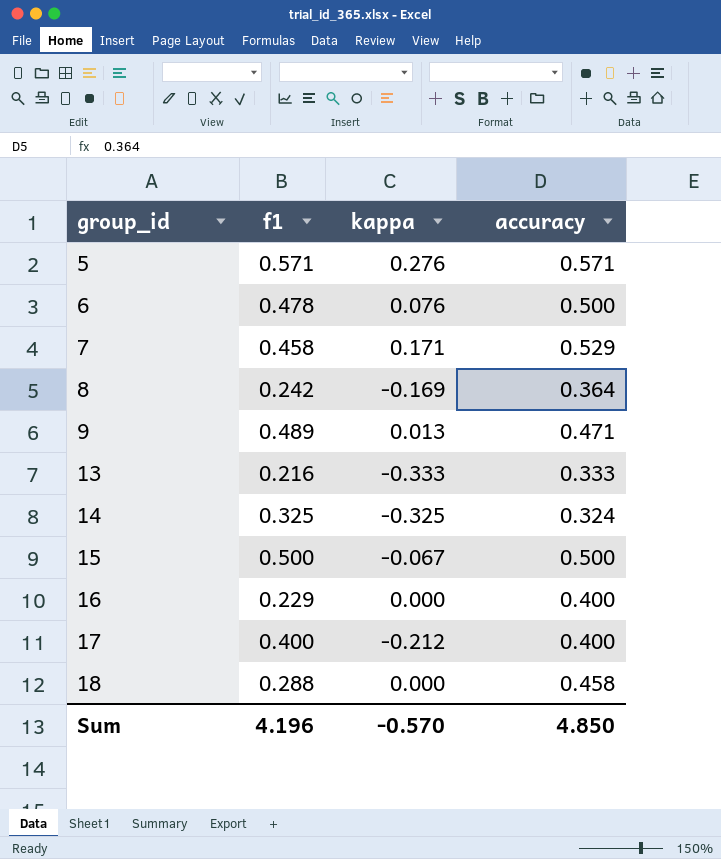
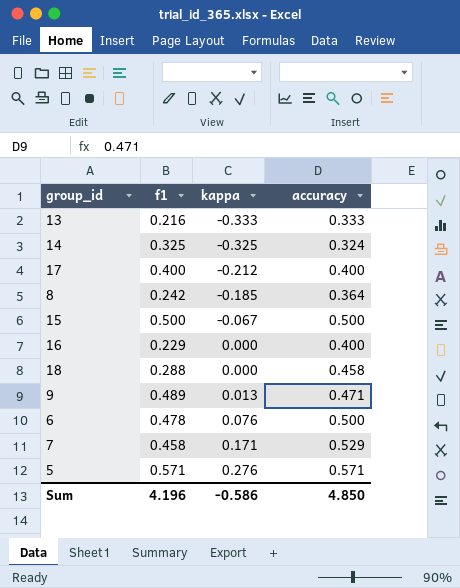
row order: group_id ascending -> kappa ascending
8 | kappa: -0.169 -> -0.185
Sum | kappa: -0.570 -> -0.586

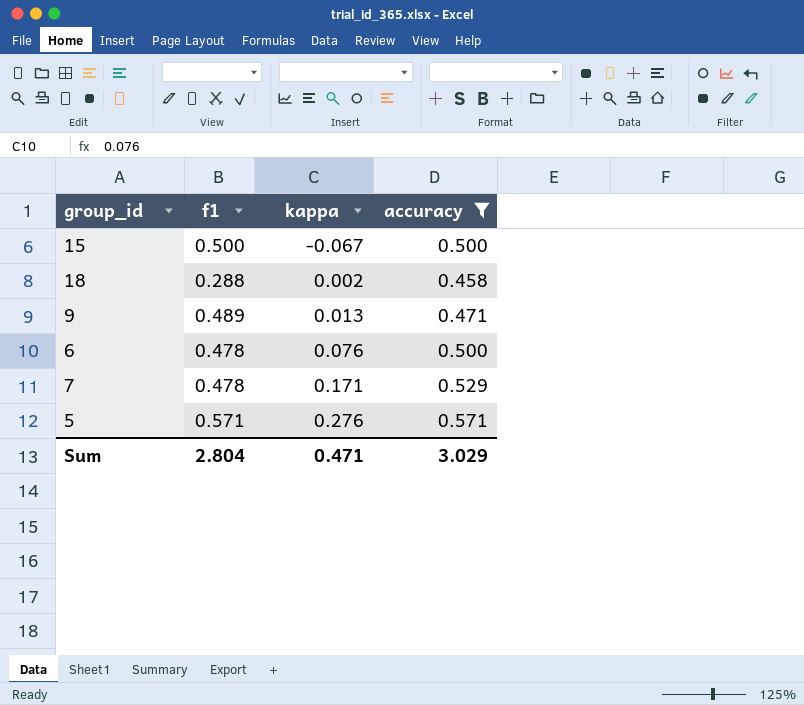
filter: none -> accuracy >= 0.458
18 | kappa: 0.000 -> 0.002
7 | f1: 0.458 -> 0.478
Sum | f1: 4.196 -> 2.804
Sum | kappa: -0.586 -> 0.471
Sum | accuracy: 4.850 -> 3.029

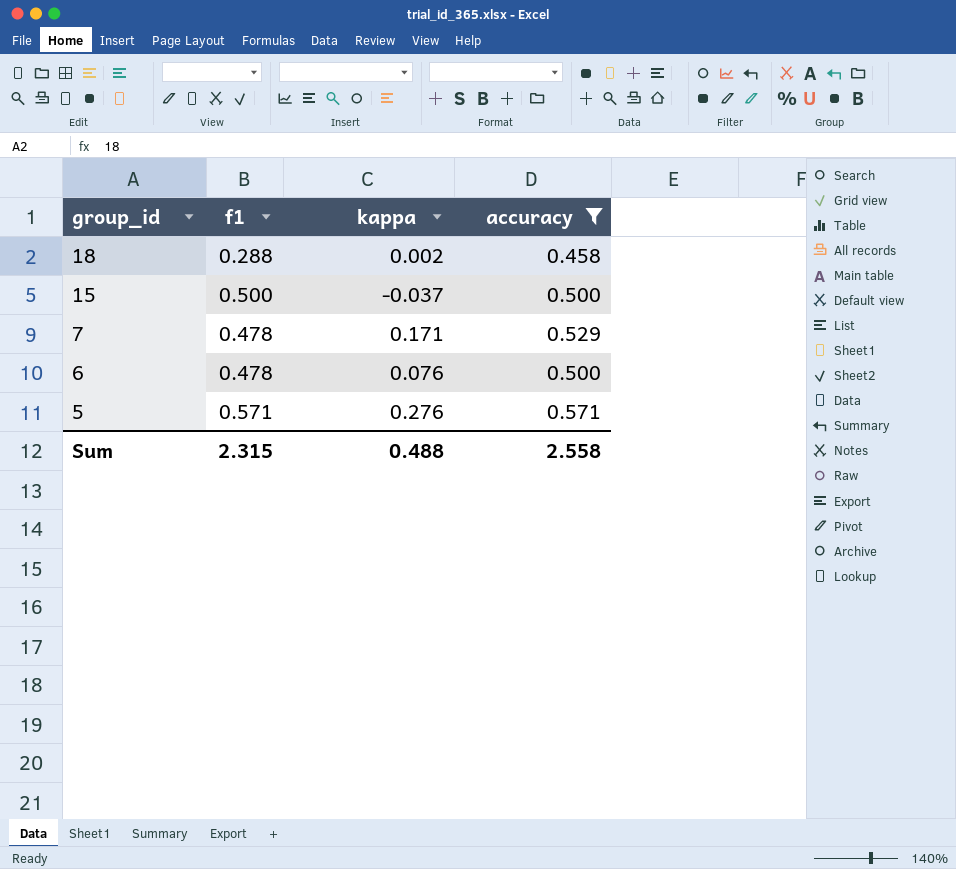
row order: kappa ascending -> group_id descending
row 9: 0.489 | 0.013 | 0.471 -> none
15 | kappa: -0.067 -> -0.037
Sum | f1: 2.804 -> 2.315
Sum | kappa: 0.471 -> 0.488
Sum | accuracy: 3.029 -> 2.558

